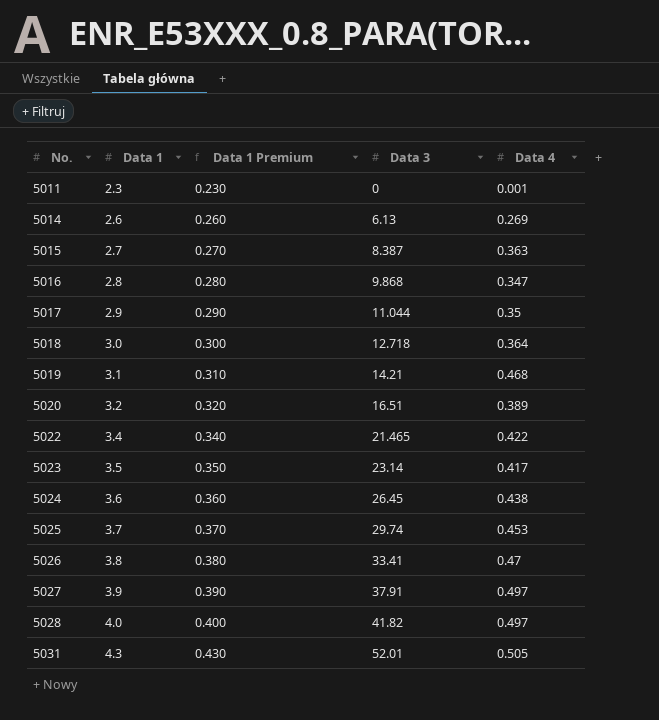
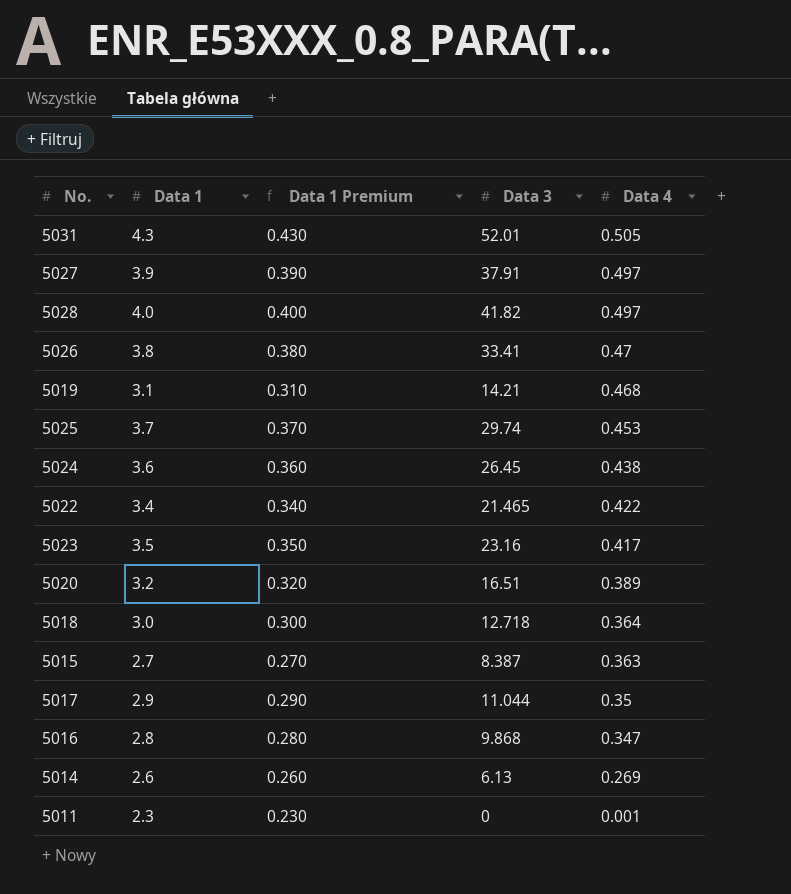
row order: No. ascending -> Data 4 descending
5023 | Data 3: 23.14 -> 23.16

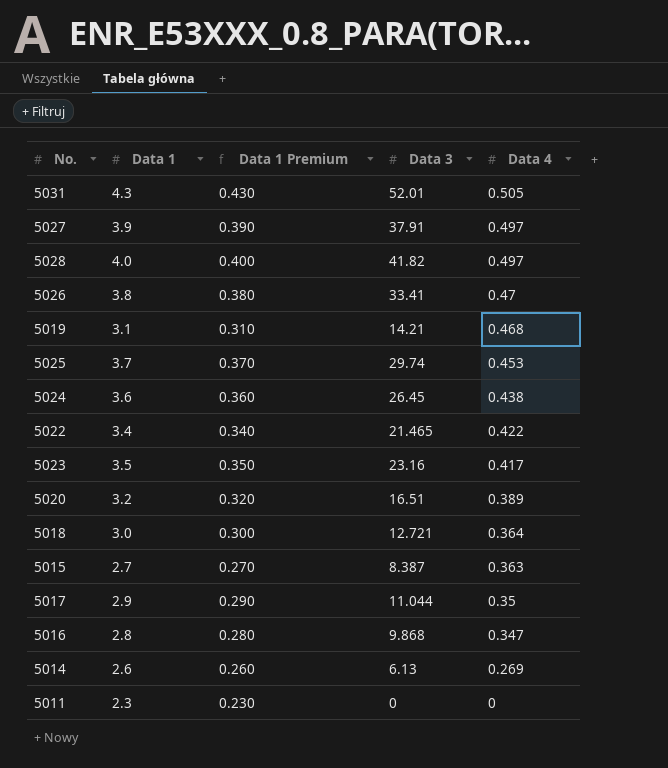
5018 | Data 3: 12.718 -> 12.721
5011 | Data 4: 0.001 -> 0

